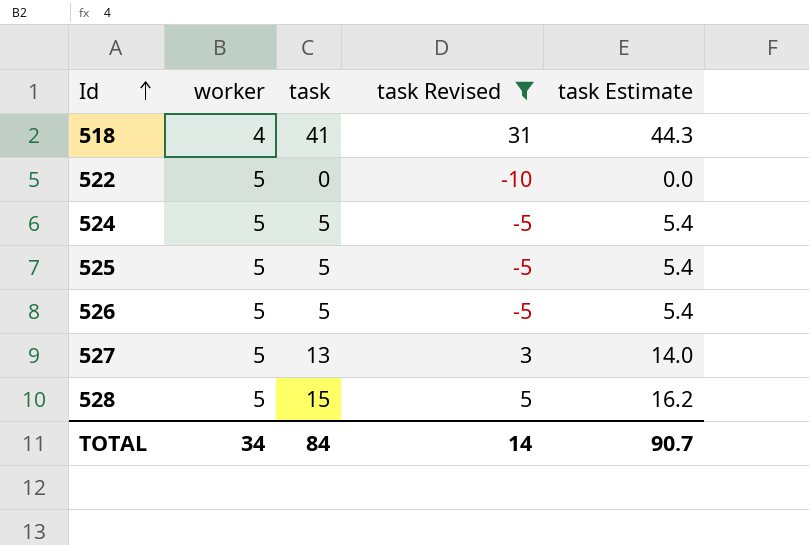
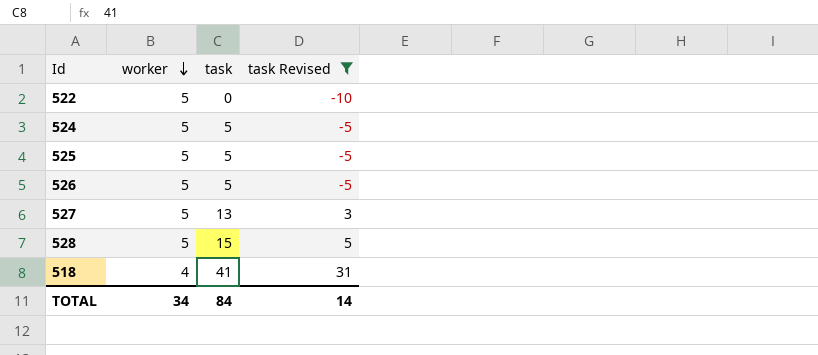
row order: Id ascending -> worker descending
column task Estimate | formula: [task] * 1.08 -> none

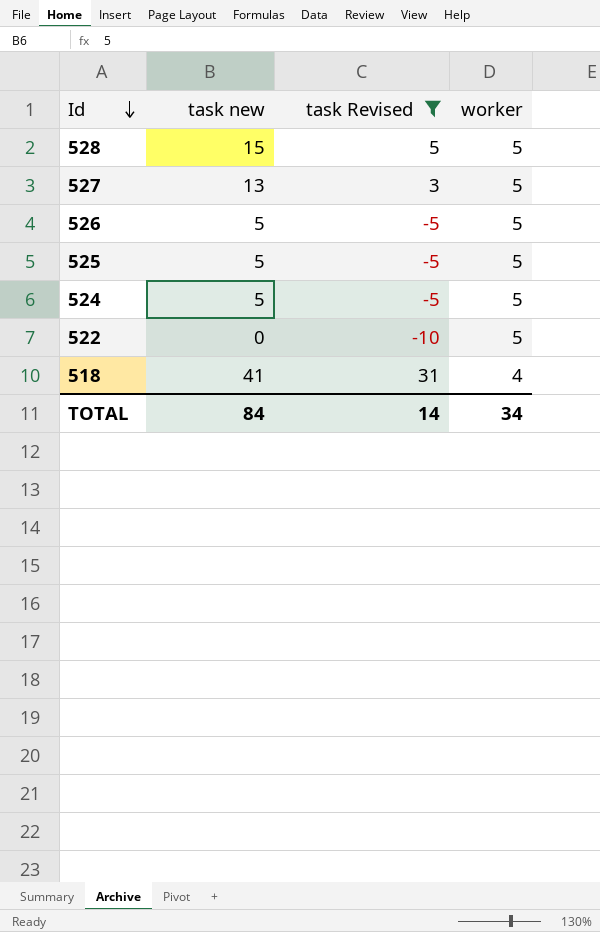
row order: worker descending -> Id descending
column name: task -> task new
column worker | position: 2 -> 4

